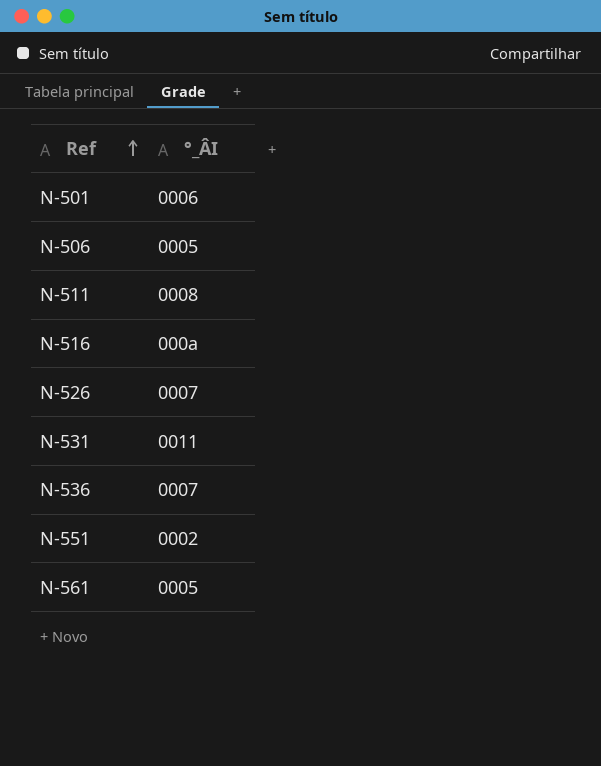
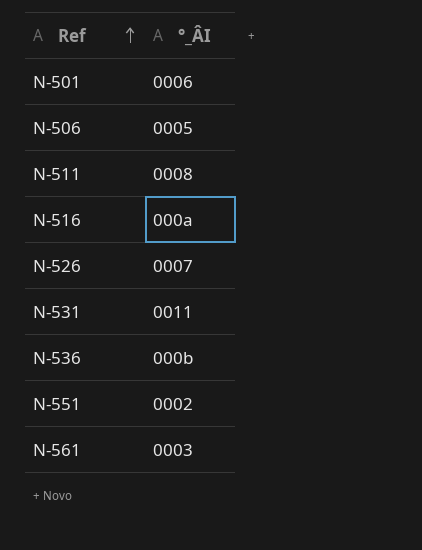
N-536 | °_ÂI: 0007 -> 000b
N-561 | °_ÂI: 0005 -> 0003

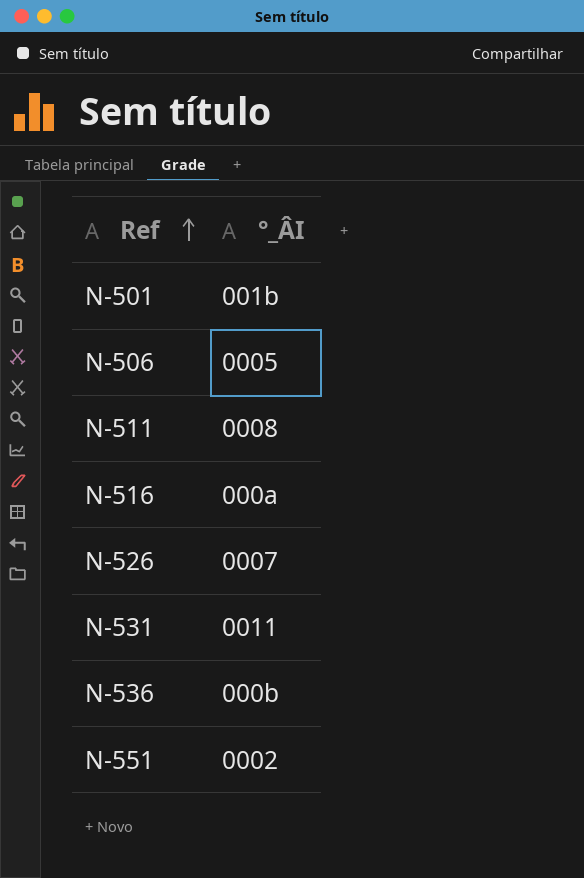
row N-561: 0003 -> none
N-501 | °_ÂI: 0006 -> 001b

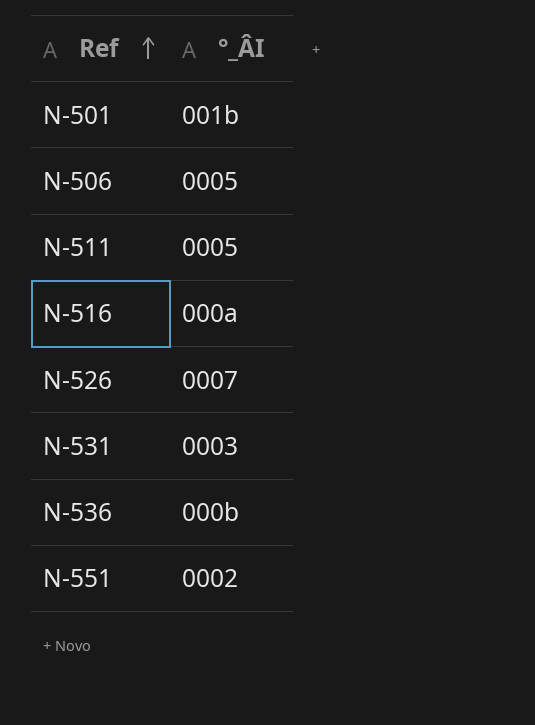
N-511 | °_ÂI: 0008 -> 0005
N-531 | °_ÂI: 0011 -> 0003

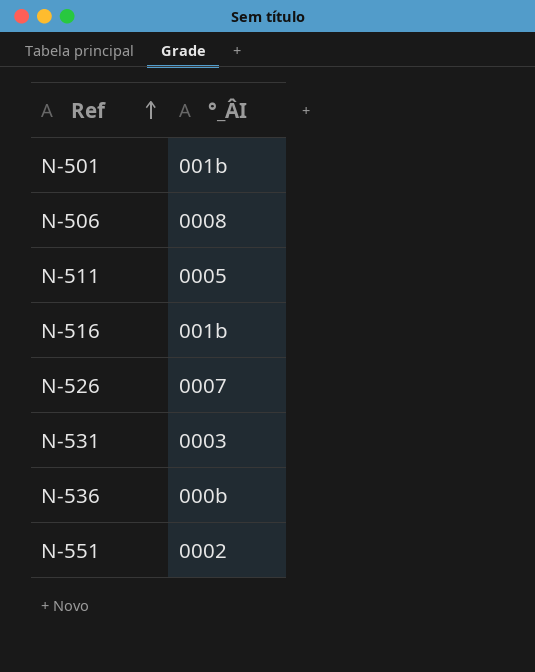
N-506 | °_ÂI: 0005 -> 0008
N-516 | °_ÂI: 000a -> 001b

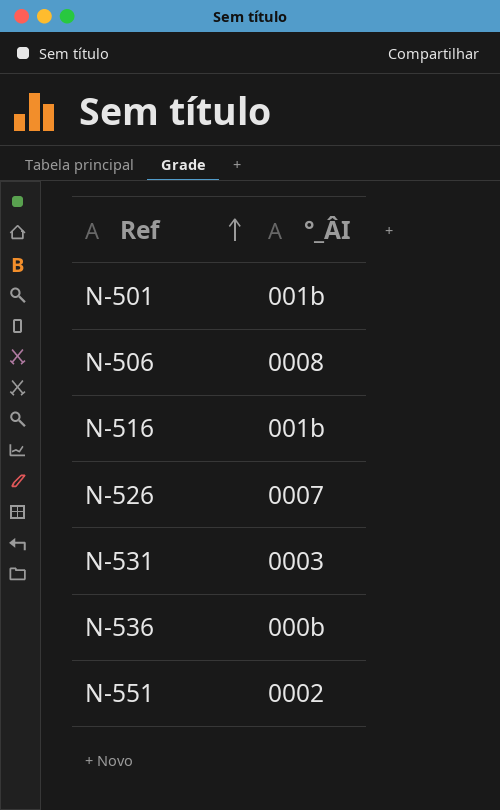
row N-511: 0005 -> none

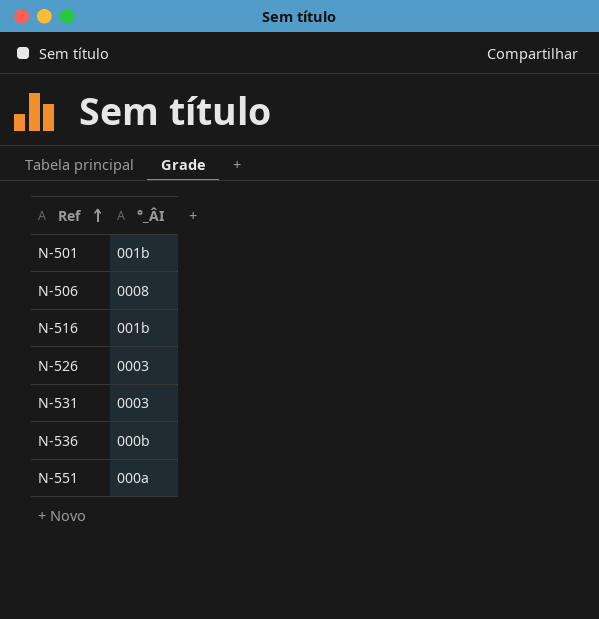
N-526 | °_ÂI: 0007 -> 0003
N-551 | °_ÂI: 0002 -> 000a

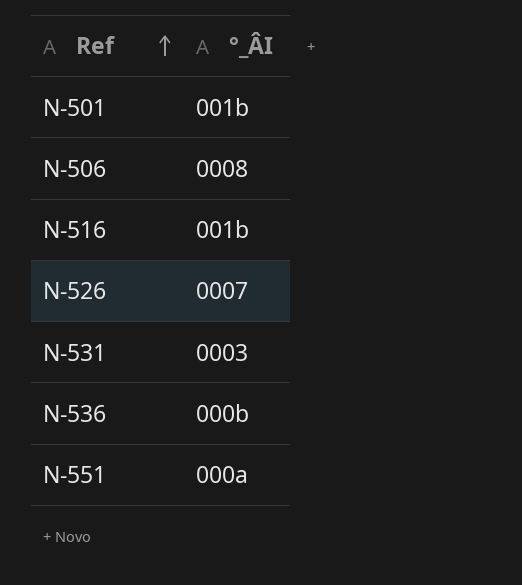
N-526 | °_ÂI: 0003 -> 0007

